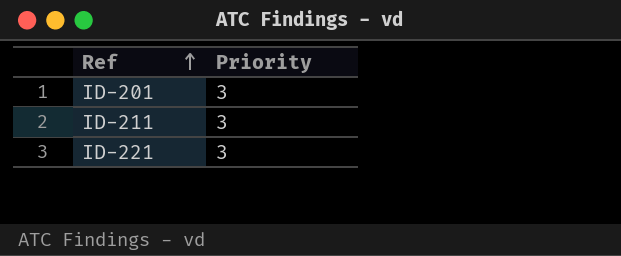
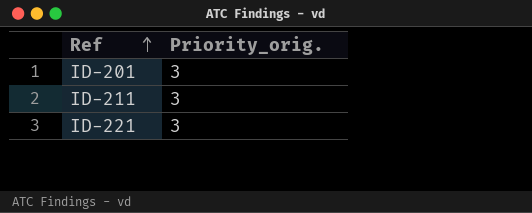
column name: Priority -> Priority_orig.

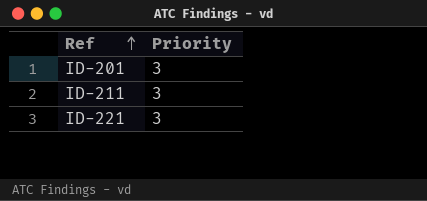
column name: Priority_orig. -> Priority

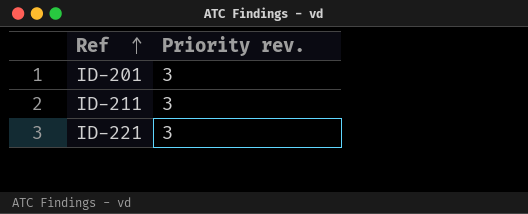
column name: Priority -> Priority rev.

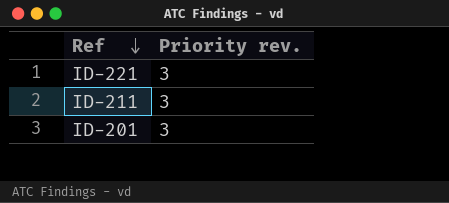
row order: Ref ascending -> Ref descending

